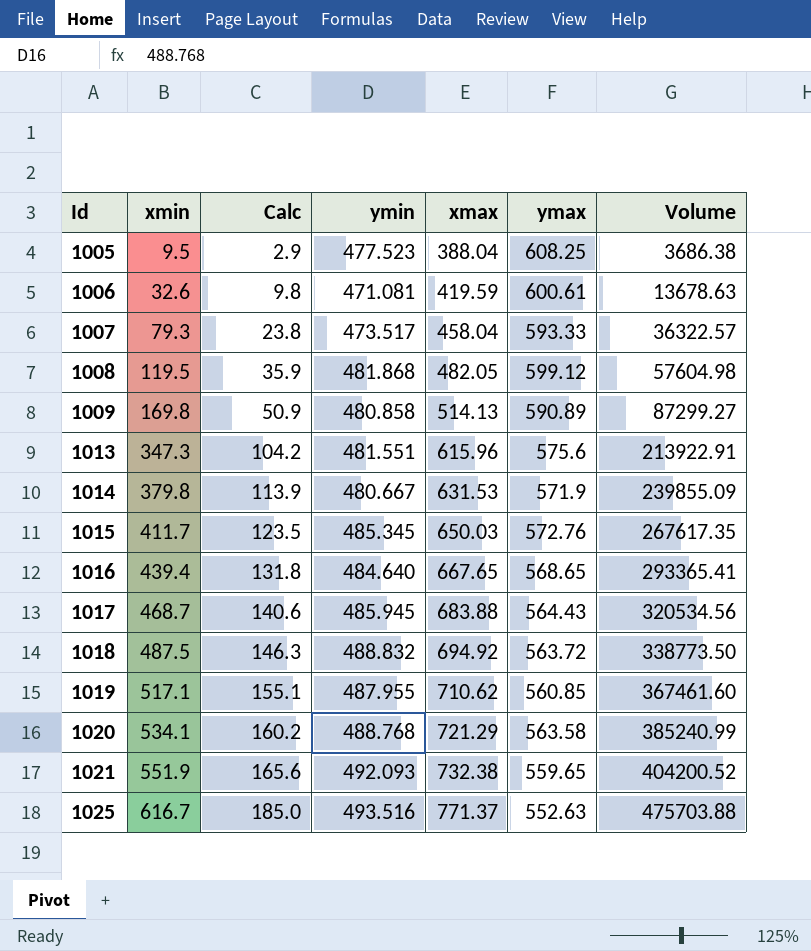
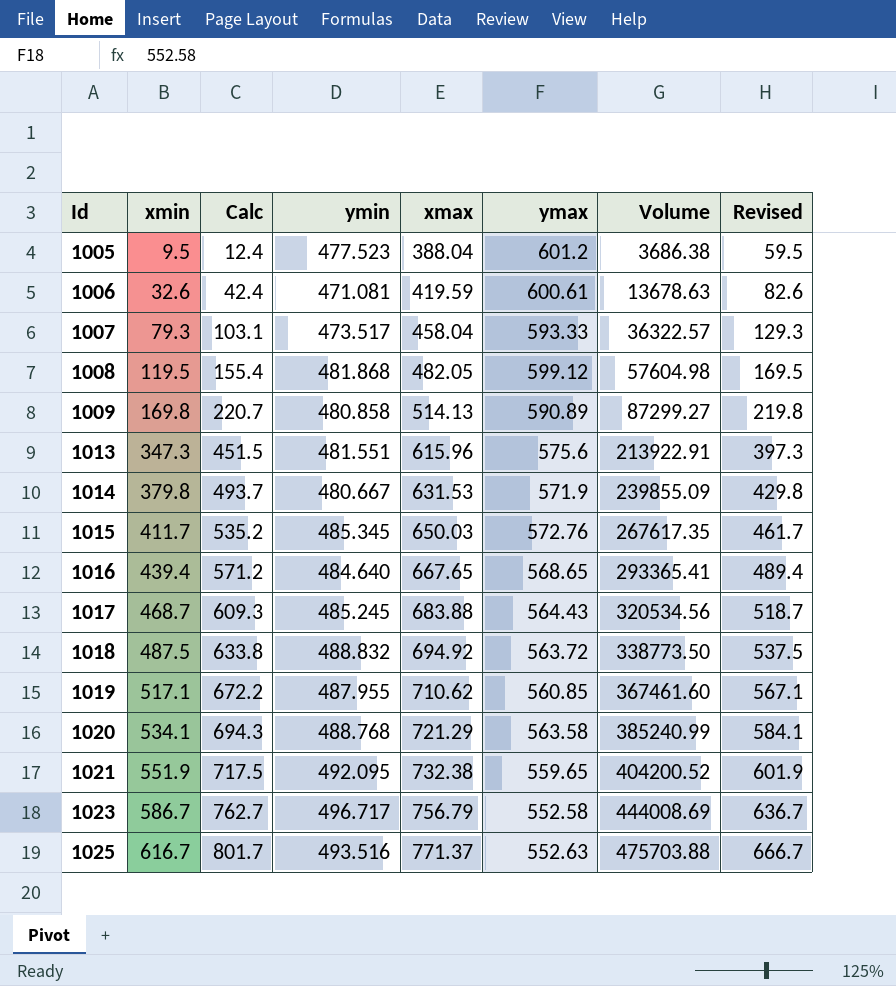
column Calc | formula: [xmin] * 0.3 -> [xmin] * 1.3
column Revised | formula: none -> [xmin] + 50
1005 | ymax: 608.25 -> 601.2
1017 | ymin: 485.945 -> 485.245
1021 | ymin: 492.093 -> 492.095
row 1023: none -> 586.7 | 762.7 | 496.717 | 756.79 | 552.58 | 444008.69 | 636.7

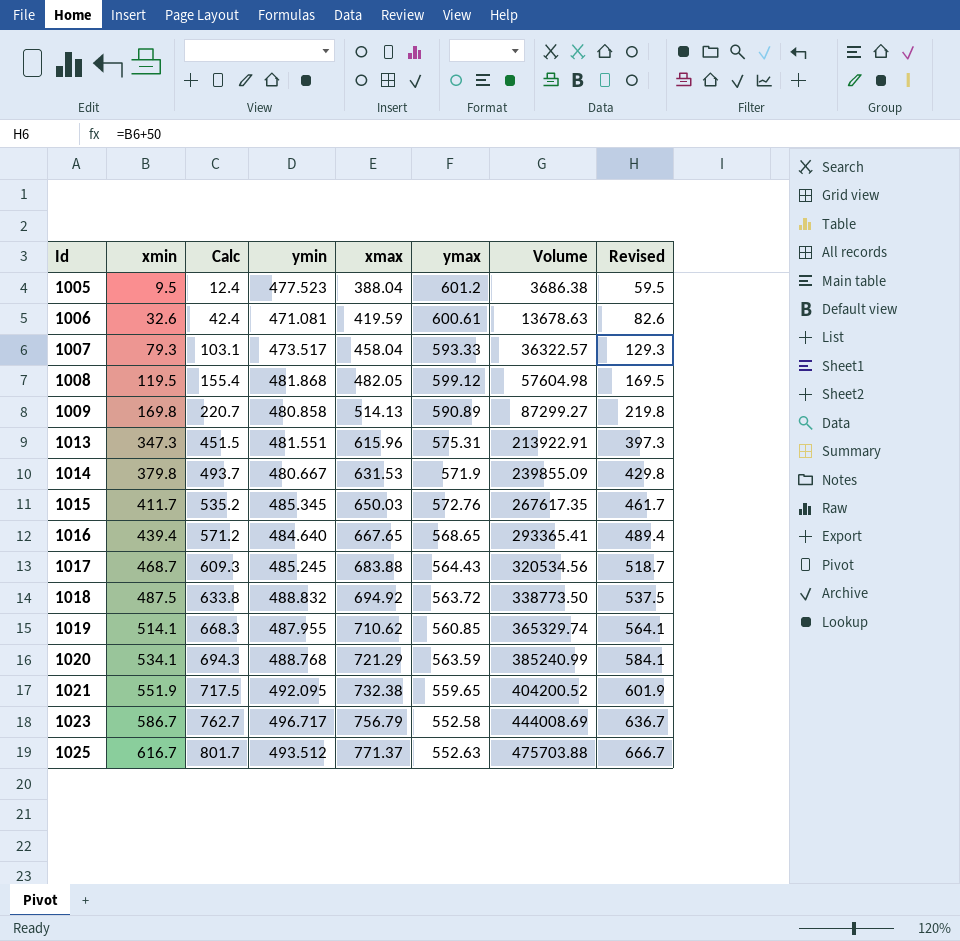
1013 | ymax: 575.6 -> 575.31
1019 | xmin: 517.1 -> 514.1
1019 | Calc: 672.2 -> 668.3
1019 | Volume: 367461.60 -> 365329.74
1019 | Revised: 567.1 -> 564.1
1020 | ymax: 563.58 -> 563.59
1025 | ymin: 493.516 -> 493.512

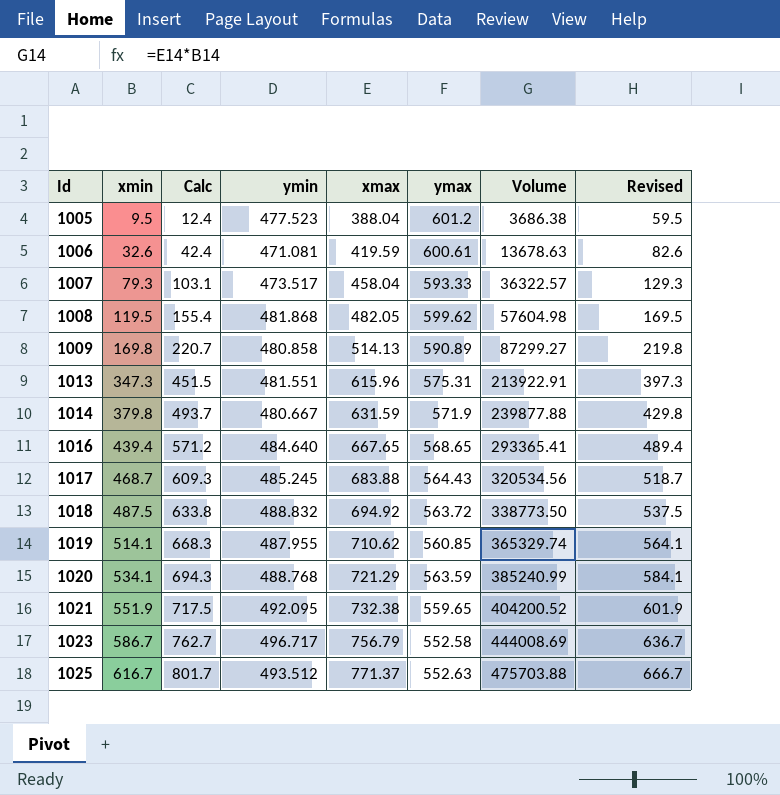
row 1015: 411.7 | 535.2 | 485.345 | 650.03 | 572.76 | 267617.35 | 461.7 -> none
1008 | ymax: 599.12 -> 599.62
1014 | xmax: 631.53 -> 631.59
1014 | Volume: 239855.09 -> 239877.88

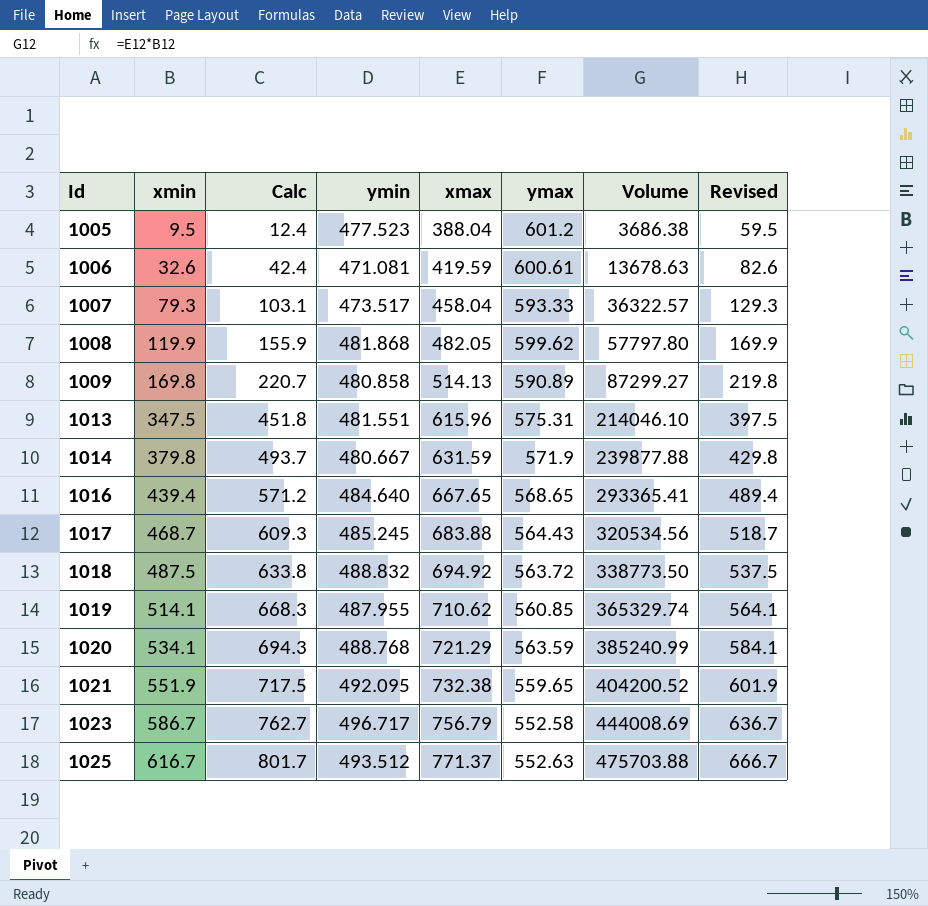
1008 | xmin: 119.5 -> 119.9
1008 | Calc: 155.4 -> 155.9
1008 | Volume: 57604.98 -> 57797.80
1008 | Revised: 169.5 -> 169.9
1013 | xmin: 347.3 -> 347.5
1013 | Calc: 451.5 -> 451.8
1013 | Volume: 213922.91 -> 214046.10
1013 | Revised: 397.3 -> 397.5

